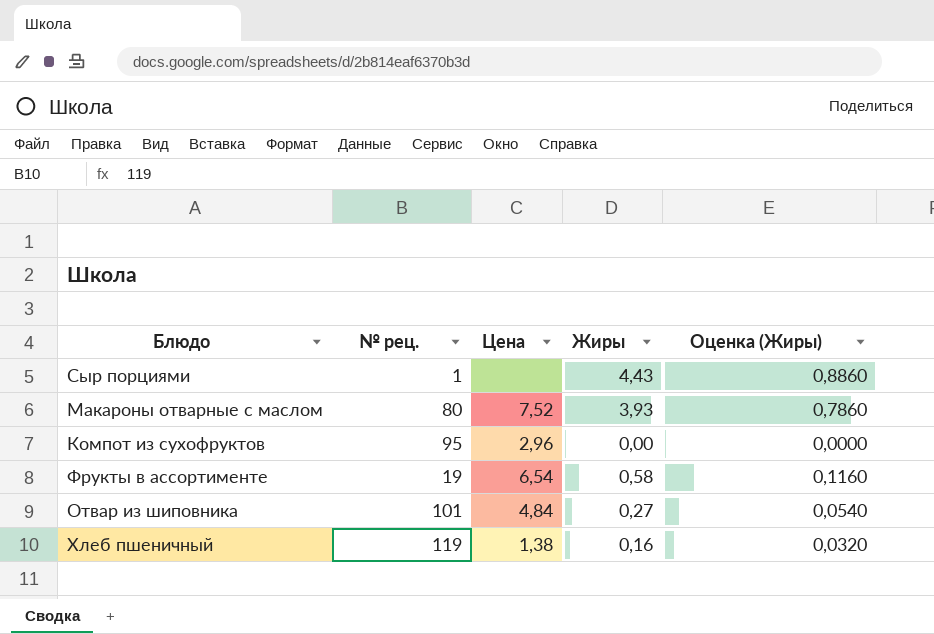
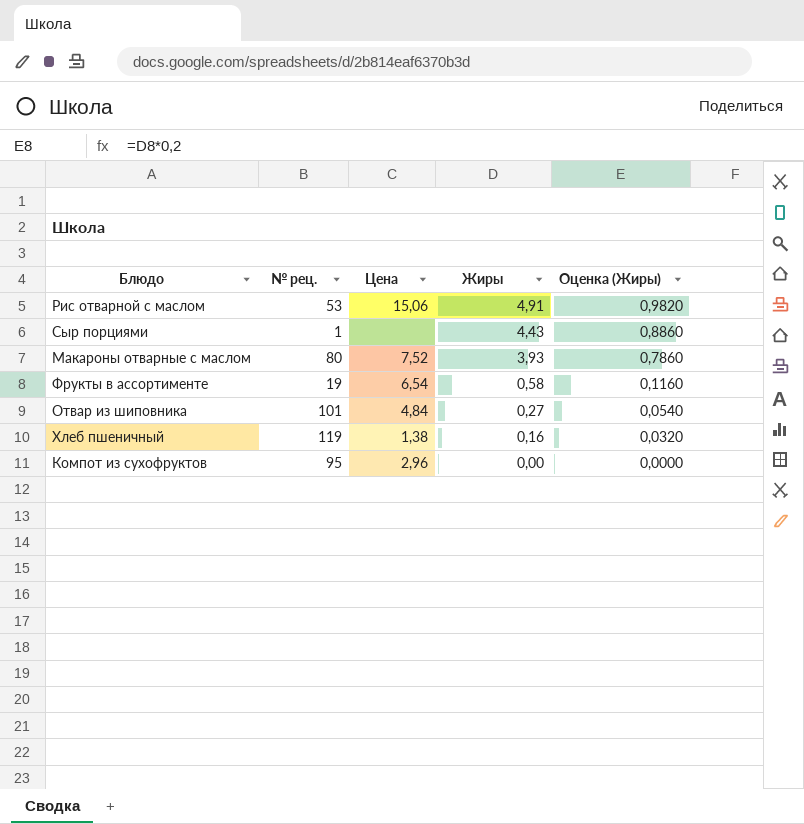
row order: none -> Жиры descending
row Рис отварной с маслом: none -> 53 | 15,06 | 4,91 | 0,9820

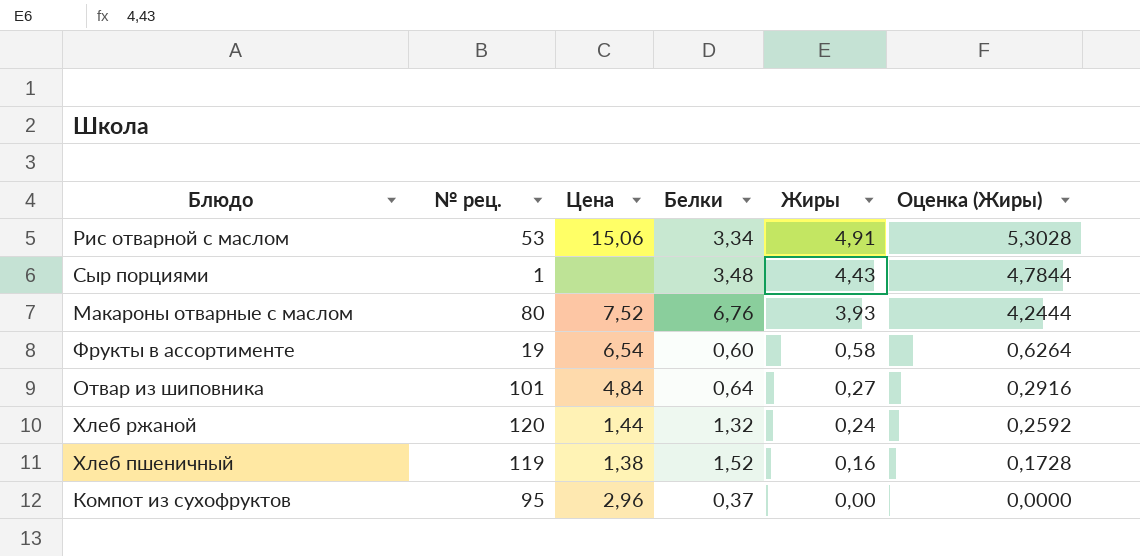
column Белки | position: none -> 4
column Оценка (Жиры) | formula: [Жиры] * 0,2 -> [Жиры] * 1,08
row Хлеб ржаной: none -> 120 | 1,44 | 1,32 | 0,24 | 0,2592

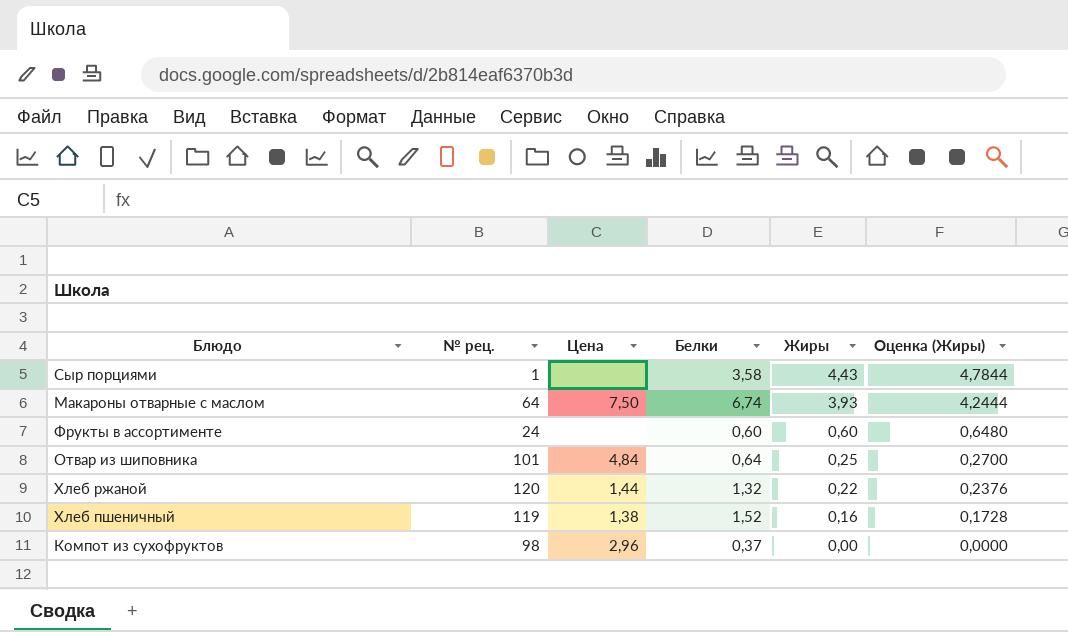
row Рис отварной с маслом: 53 | 15,06 | 3,34 | 4,91 | 5,3028 -> none
Сыр порциями | Белки: 3,48 -> 3,58
Макароны отварные с маслом | № рец.: 80 -> 64
Макароны отварные с маслом | Цена: 7,52 -> 7,50
Макароны отварные с маслом | Белки: 6,76 -> 6,74
Фрукты в ассортименте | № рец.: 19 -> 24
Фрукты в ассортименте | Цена: 6,54 -> none
Фрукты в ассортименте | Жиры: 0,58 -> 0,60
Фрукты в ассортименте | Оценка (Жиры): 0,6264 -> 0,6480
Отвар из шиповника | Жиры: 0,27 -> 0,25
Отвар из шиповника | Оценка (Жиры): 0,2916 -> 0,2700
Хлеб ржаной | Жиры: 0,24 -> 0,22
Хлеб ржаной | Оценка (Жиры): 0,2592 -> 0,2376
Компот из сухофруктов | № рец.: 95 -> 98

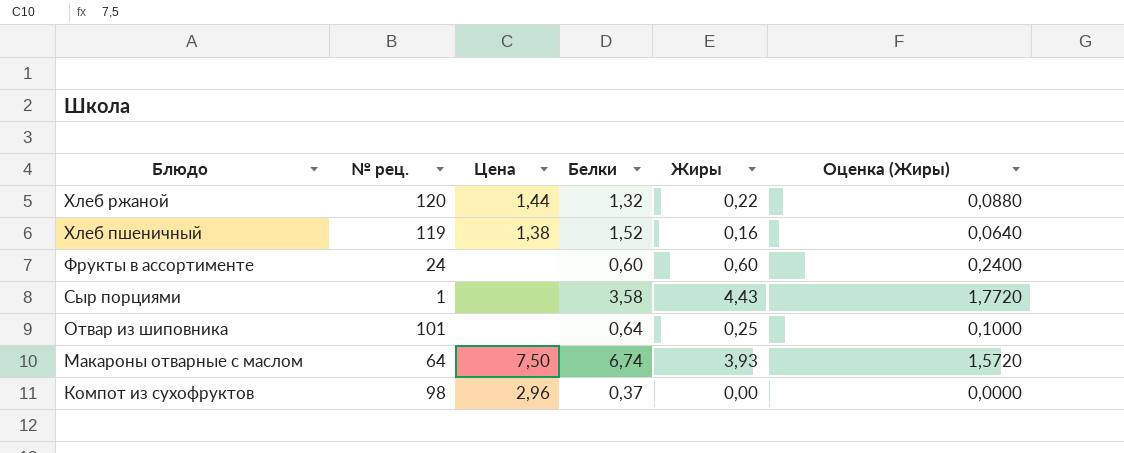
row order: Жиры descending -> Блюдо descending
column Оценка (Жиры) | formula: [Жиры] * 1,08 -> [Жиры] * 0,4
Отвар из шиповника | Цена: 4,84 -> none

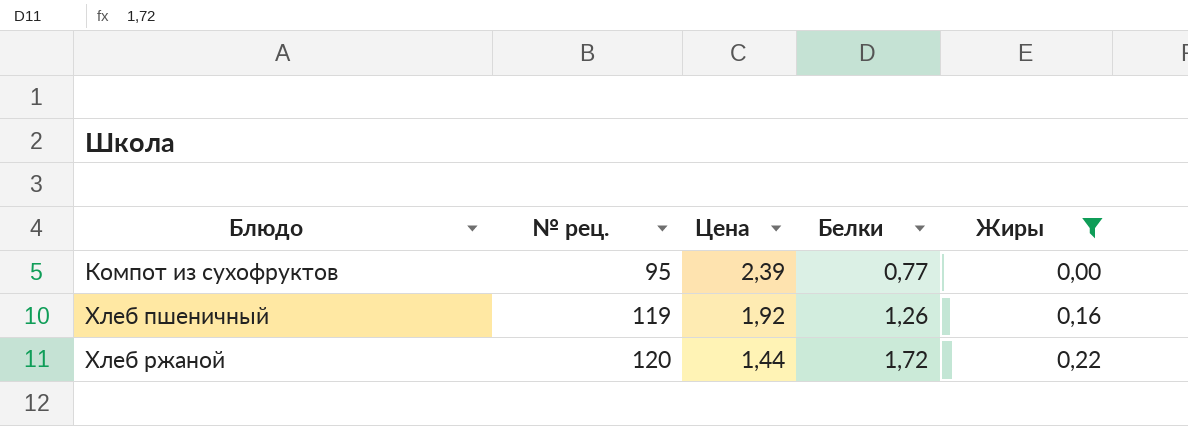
filter: none -> Жиры <= 0,22
row order: Блюдо descending -> Блюдо ascending
column Оценка (Жиры) | formula: [Жиры] * 0,4 -> none
Компот из сухофруктов | № рец.: 98 -> 95
Компот из сухофруктов | Цена: 2,96 -> 2,39
Компот из сухофруктов | Белки: 0,37 -> 0,77
Хлеб пшеничный | Цена: 1,38 -> 1,92
Хлеб пшеничный | Белки: 1,52 -> 1,26
Хлеб ржаной | Белки: 1,32 -> 1,72

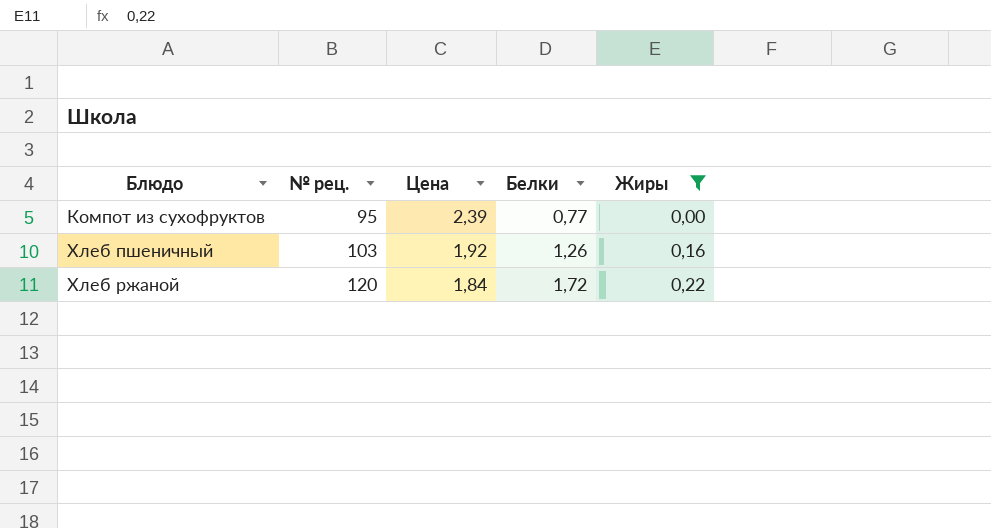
Хлеб пшеничный | № рец.: 119 -> 103
Хлеб ржаной | Цена: 1,44 -> 1,84

